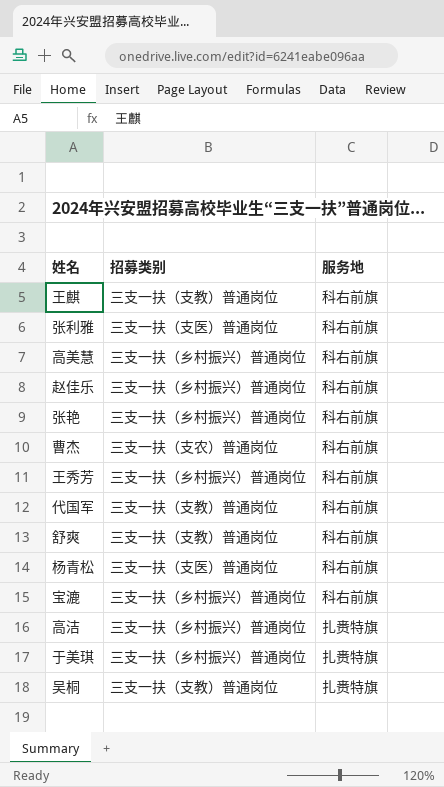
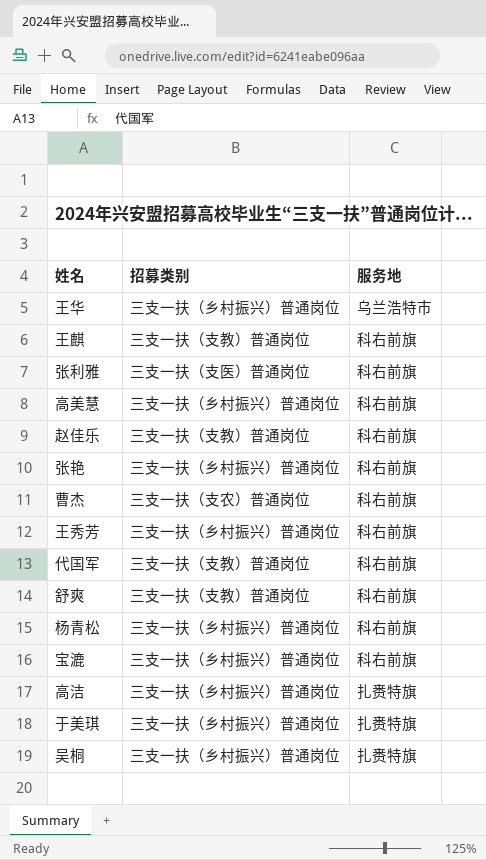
row 王华: none -> 三支一扶（乡村振兴）普通岗位 | 乌兰浩特市
赵佳乐 | 招募类别: 三支一扶（乡村振兴）普通岗位 -> 三支一扶（支教）普通岗位
杨青松 | 招募类别: 三支一扶（支医）普通岗位 -> 三支一扶（乡村振兴）普通岗位
吴桐 | 招募类别: 三支一扶（支教）普通岗位 -> 三支一扶（乡村振兴）普通岗位

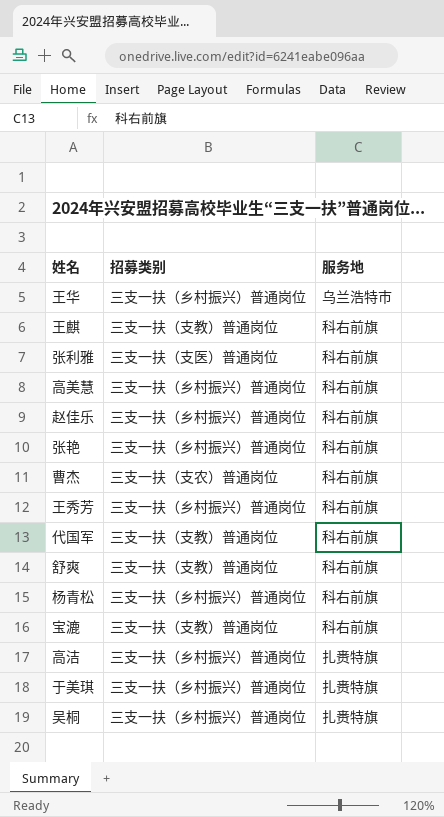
赵佳乐 | 招募类别: 三支一扶（支教）普通岗位 -> 三支一扶（乡村振兴）普通岗位
宝漉 | 招募类别: 三支一扶（乡村振兴）普通岗位 -> 三支一扶（支教）普通岗位

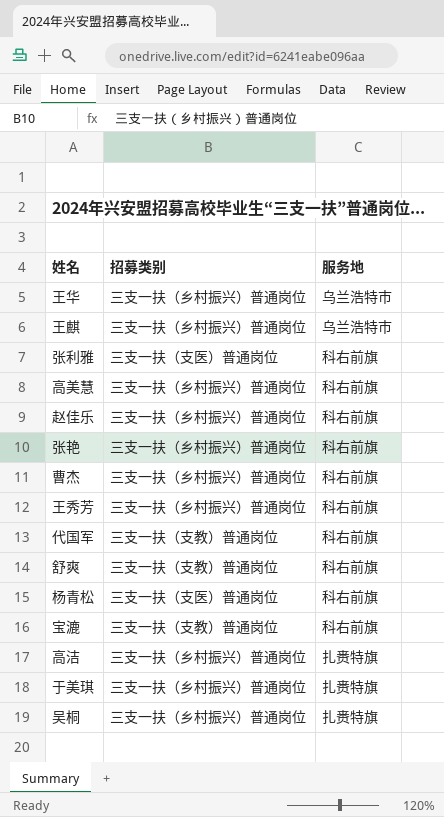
王麒 | 招募类别: 三支一扶（支教）普通岗位 -> 三支一扶（乡村振兴）普通岗位
王麒 | 服务地: 科右前旗 -> 乌兰浩特市
曹杰 | 招募类别: 三支一扶（支农）普通岗位 -> 三支一扶（乡村振兴）普通岗位
杨青松 | 招募类别: 三支一扶（乡村振兴）普通岗位 -> 三支一扶（支医）普通岗位

